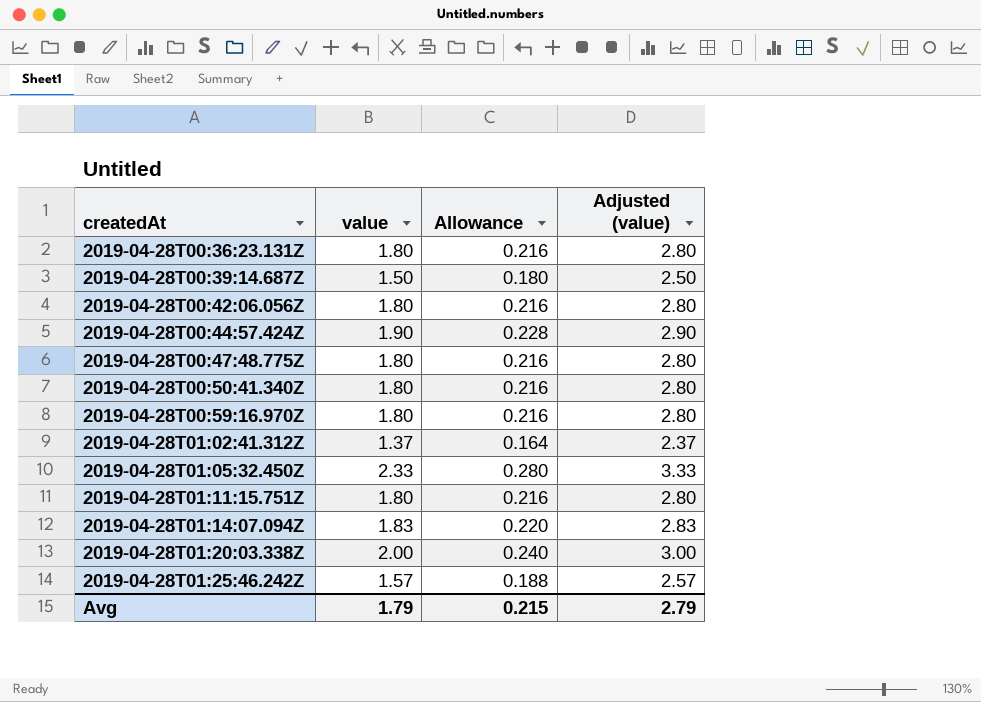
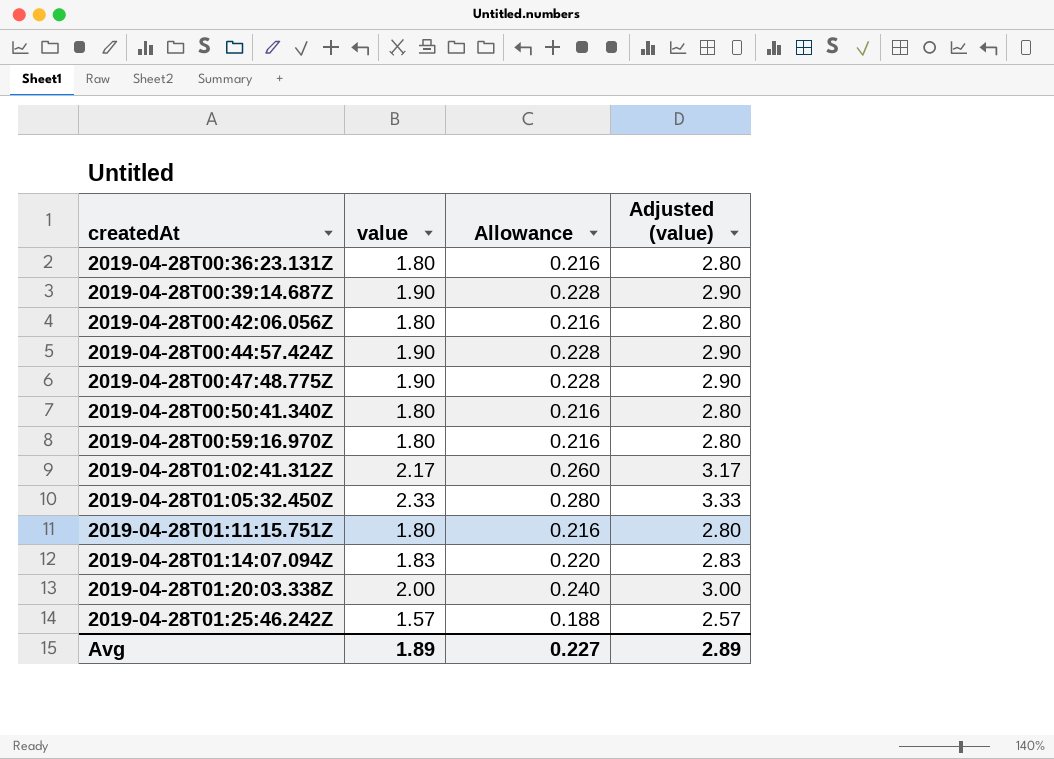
2019-04-28T00:39:14.687Z | value: 1.50 -> 1.90
2019-04-28T00:39:14.687Z | Allowance: 0.180 -> 0.228
2019-04-28T00:39:14.687Z | Adjusted (value): 2.50 -> 2.90
2019-04-28T00:47:48.775Z | value: 1.80 -> 1.90
2019-04-28T00:47:48.775Z | Allowance: 0.216 -> 0.228
2019-04-28T00:47:48.775Z | Adjusted (value): 2.80 -> 2.90
2019-04-28T01:02:41.312Z | value: 1.37 -> 2.17
2019-04-28T01:02:41.312Z | Allowance: 0.164 -> 0.260
2019-04-28T01:02:41.312Z | Adjusted (value): 2.37 -> 3.17
Avg | value: 1.79 -> 1.89
Avg | Allowance: 0.215 -> 0.227
Avg | Adjusted (value): 2.79 -> 2.89

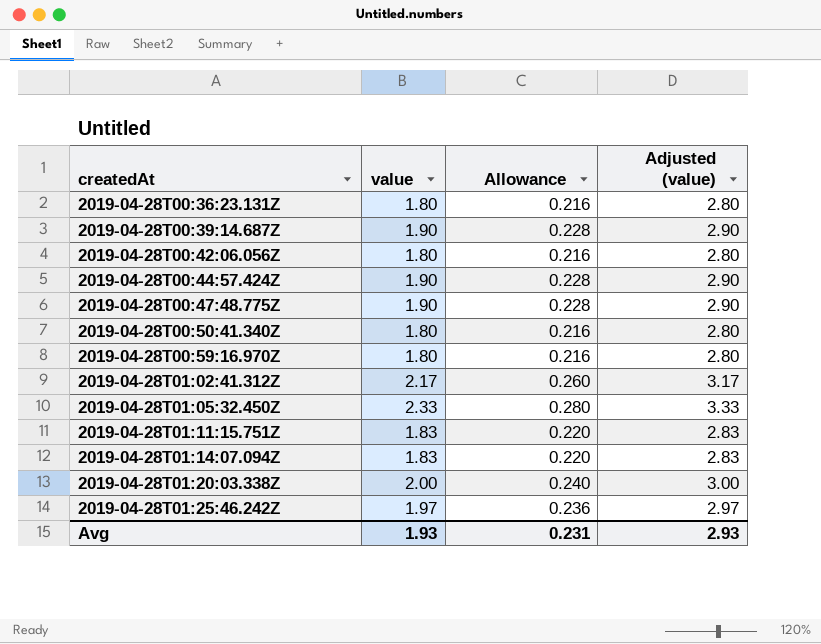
2019-04-28T01:11:15.751Z | value: 1.80 -> 1.83
2019-04-28T01:11:15.751Z | Allowance: 0.216 -> 0.220
2019-04-28T01:11:15.751Z | Adjusted (value): 2.80 -> 2.83
2019-04-28T01:25:46.242Z | value: 1.57 -> 1.97
2019-04-28T01:25:46.242Z | Allowance: 0.188 -> 0.236
2019-04-28T01:25:46.242Z | Adjusted (value): 2.57 -> 2.97
Avg | value: 1.89 -> 1.93
Avg | Allowance: 0.227 -> 0.231
Avg | Adjusted (value): 2.89 -> 2.93

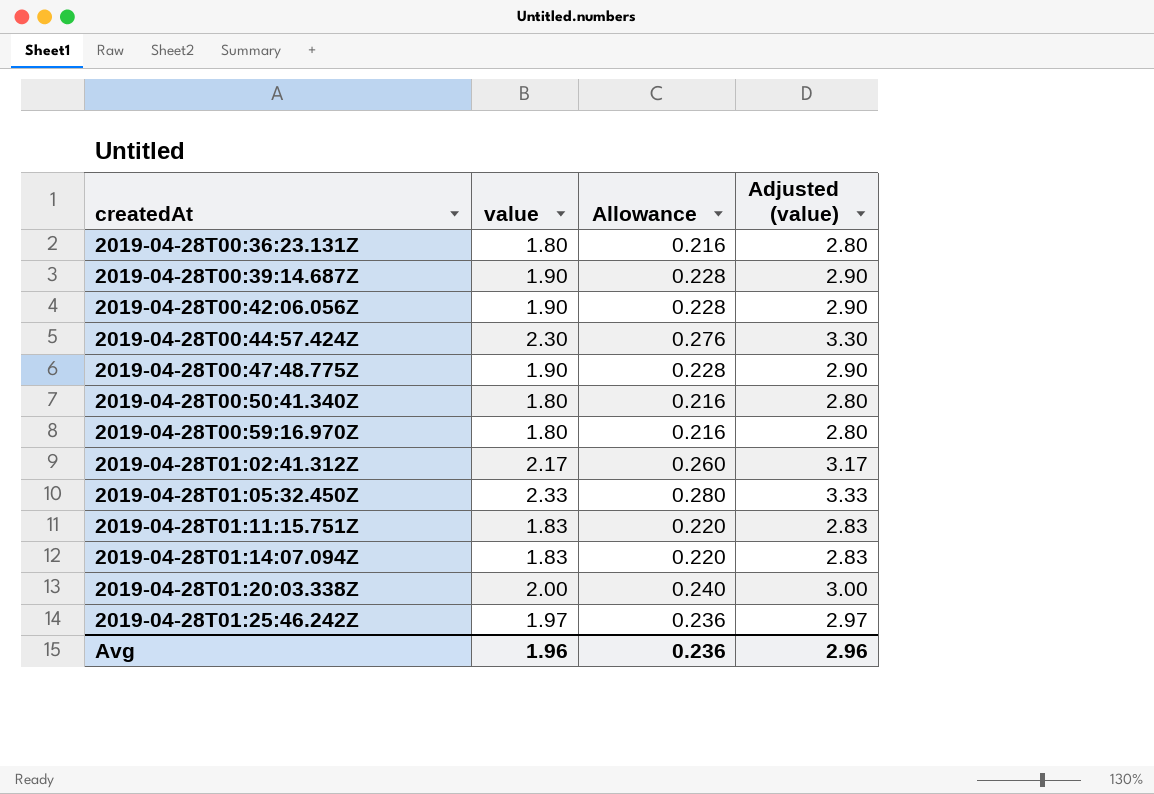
2019-04-28T00:42:06.056Z | value: 1.80 -> 1.90
2019-04-28T00:42:06.056Z | Allowance: 0.216 -> 0.228
2019-04-28T00:42:06.056Z | Adjusted (value): 2.80 -> 2.90
2019-04-28T00:44:57.424Z | value: 1.90 -> 2.30
2019-04-28T00:44:57.424Z | Allowance: 0.228 -> 0.276
2019-04-28T00:44:57.424Z | Adjusted (value): 2.90 -> 3.30
Avg | value: 1.93 -> 1.96
Avg | Allowance: 0.231 -> 0.236
Avg | Adjusted (value): 2.93 -> 2.96

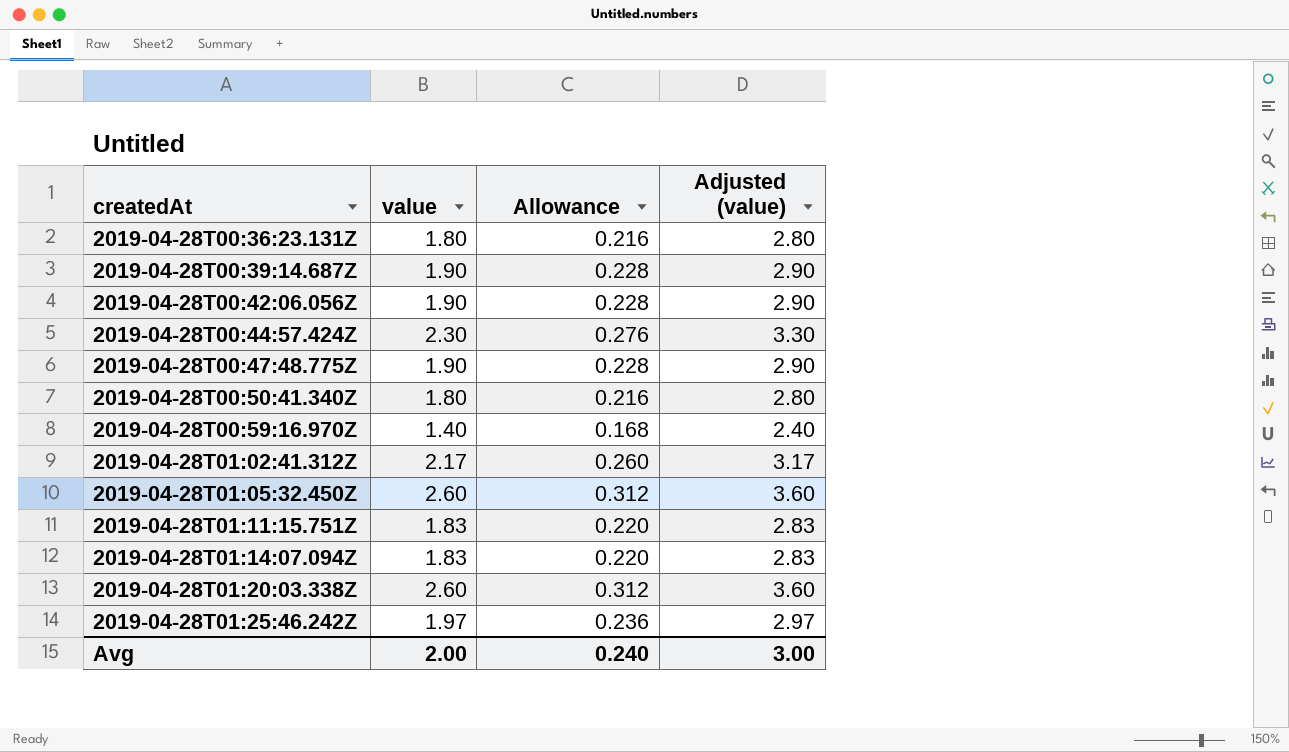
2019-04-28T00:59:16.970Z | value: 1.80 -> 1.40
2019-04-28T00:59:16.970Z | Allowance: 0.216 -> 0.168
2019-04-28T00:59:16.970Z | Adjusted (value): 2.80 -> 2.40
2019-04-28T01:05:32.450Z | value: 2.33 -> 2.60
2019-04-28T01:05:32.450Z | Allowance: 0.280 -> 0.312
2019-04-28T01:05:32.450Z | Adjusted (value): 3.33 -> 3.60
2019-04-28T01:20:03.338Z | value: 2.00 -> 2.60
2019-04-28T01:20:03.338Z | Allowance: 0.240 -> 0.312
2019-04-28T01:20:03.338Z | Adjusted (value): 3.00 -> 3.60
Avg | value: 1.96 -> 2.00
Avg | Allowance: 0.236 -> 0.240
Avg | Adjusted (value): 2.96 -> 3.00

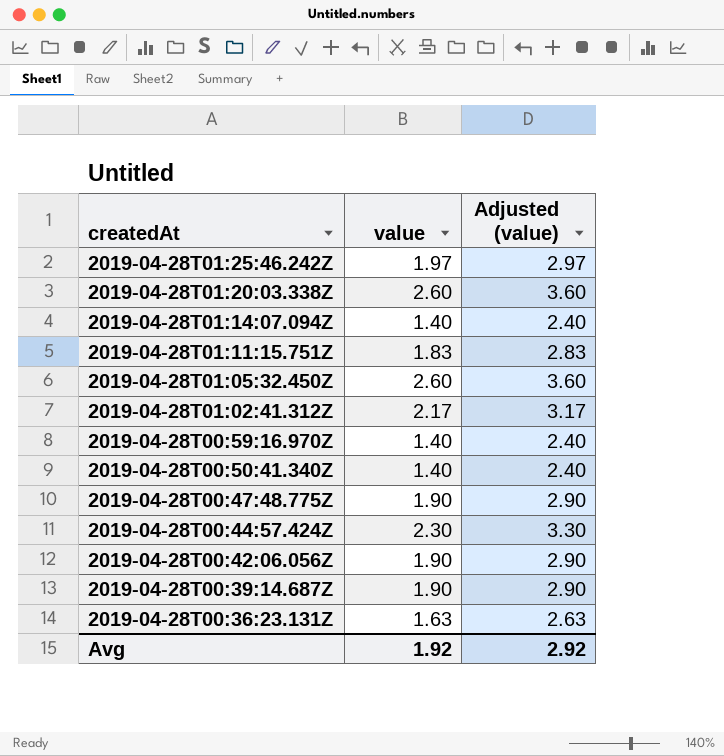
row order: createdAt ascending -> createdAt descending
column Allowance | formula: [value] * 0.12 -> none
2019-04-28T01:14:07.094Z | value: 1.83 -> 1.40
2019-04-28T01:14:07.094Z | Adjusted (value): 2.83 -> 2.40
2019-04-28T00:50:41.340Z | value: 1.80 -> 1.40
2019-04-28T00:50:41.340Z | Adjusted (value): 2.80 -> 2.40
2019-04-28T00:36:23.131Z | value: 1.80 -> 1.63
2019-04-28T00:36:23.131Z | Adjusted (value): 2.80 -> 2.63
Avg | value: 2.00 -> 1.92
Avg | Adjusted (value): 3.00 -> 2.92

